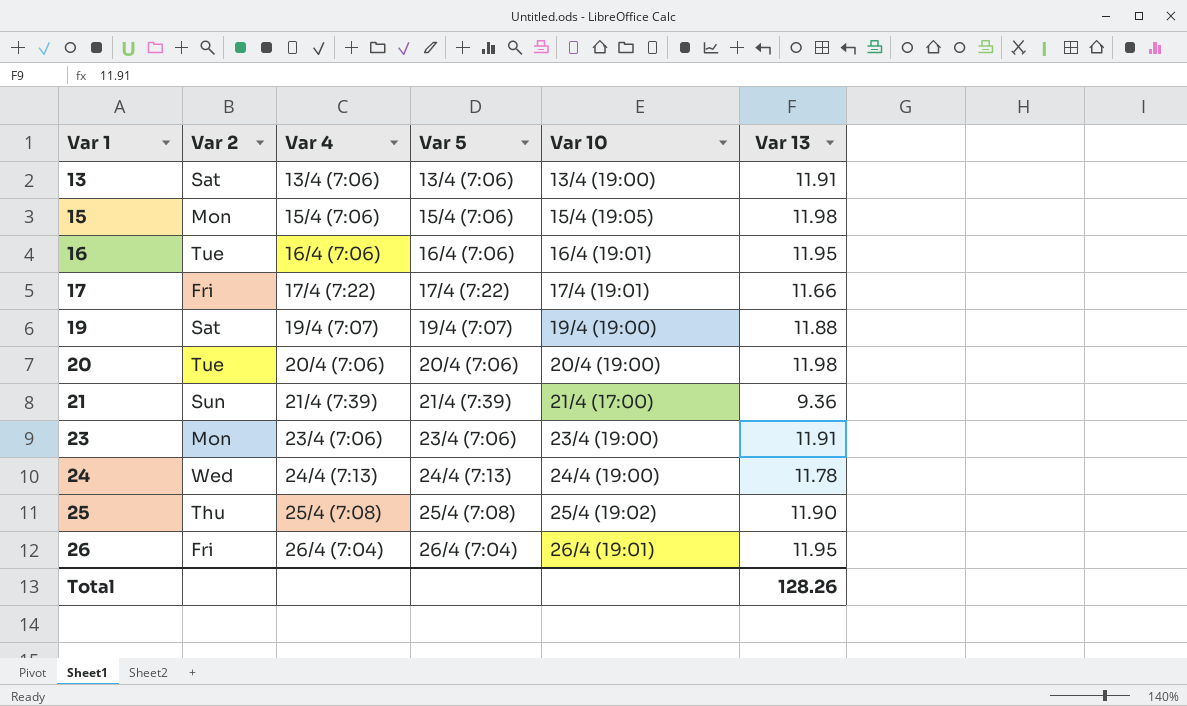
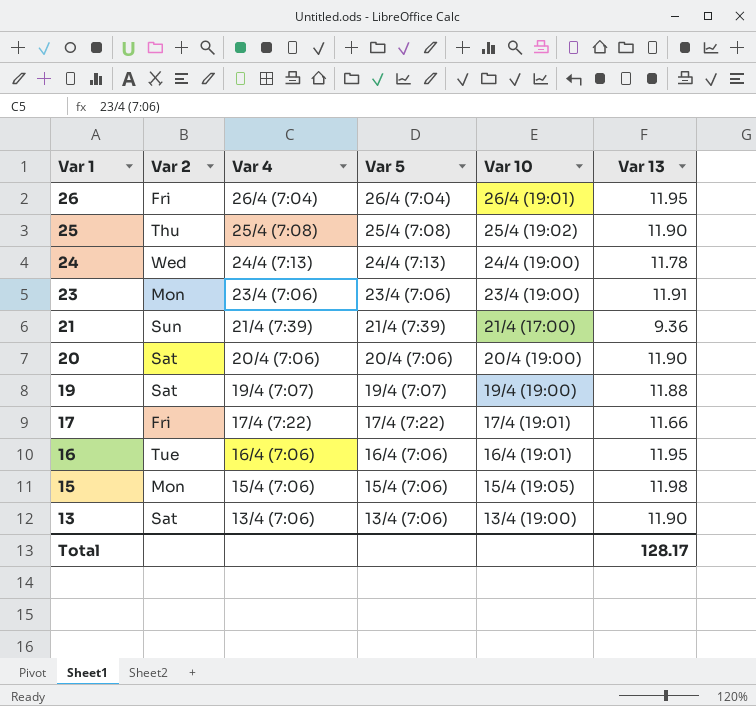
row order: Var 1 ascending -> Var 1 descending
20 | Var 2: Tue -> Sat
20 | Var 13: 11.98 -> 11.90
13 | Var 13: 11.91 -> 11.90
Total | Var 13: 128.26 -> 128.17

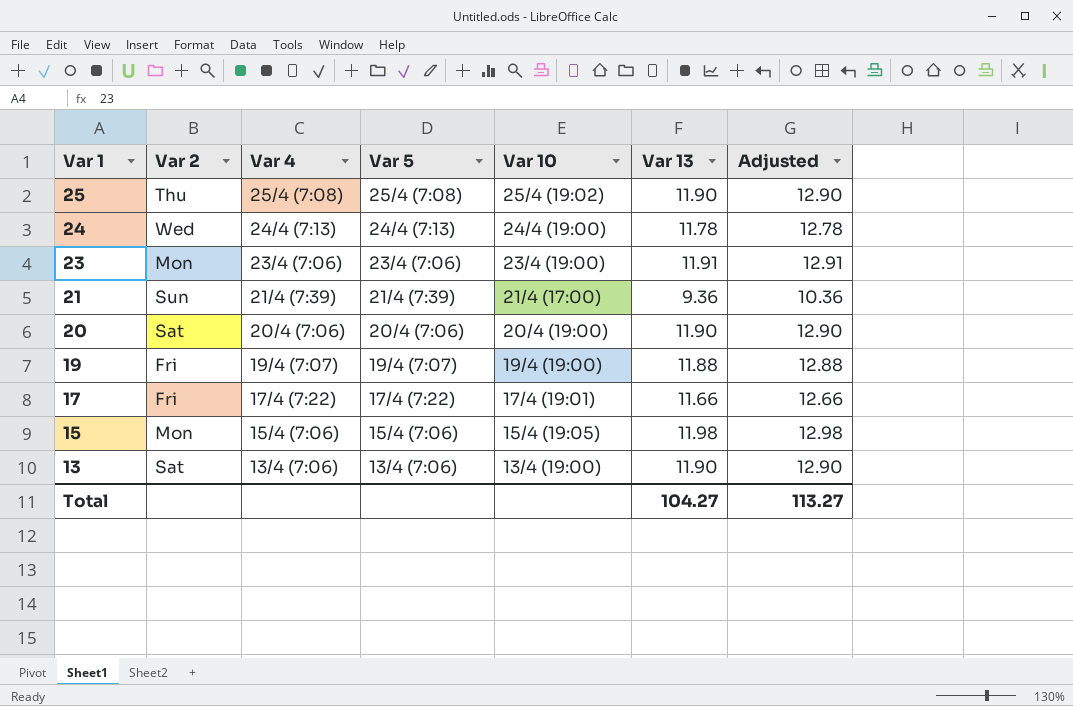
column Adjusted | formula: none -> [Var 13] + 1
row 26: Fri | 26/4 (7:04) | 26/4 (7:04) | 26/4 (19:01) | 11.95 -> none
row 16: Tue | 16/4 (7:06) | 16/4 (7:06) | 16/4 (19:01) | 11.95 -> none
19 | Var 2: Sat -> Fri
Total | Var 13: 128.17 -> 104.27

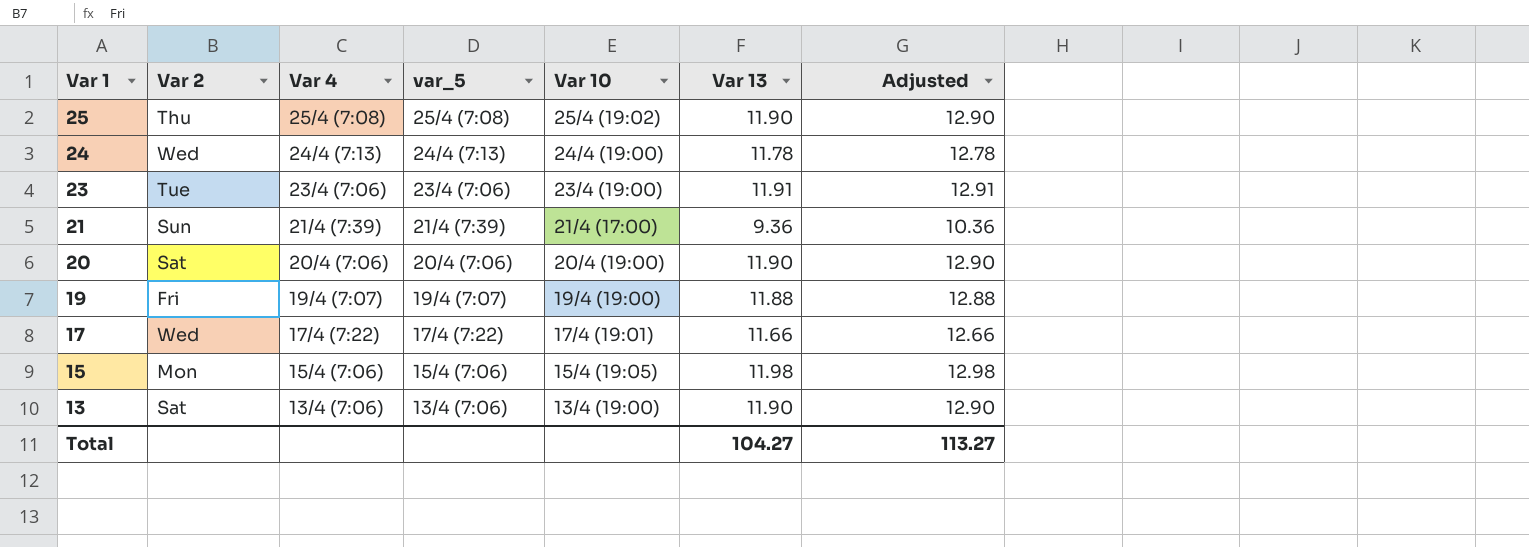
column name: Var 5 -> var_5
23 | Var 2: Mon -> Tue
17 | Var 2: Fri -> Wed

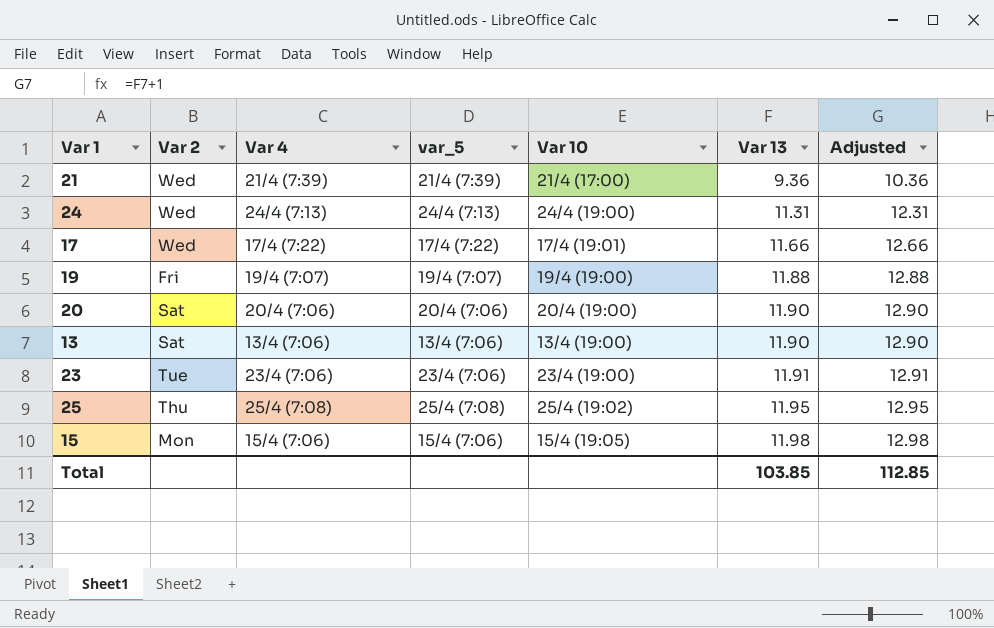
row order: Var 1 descending -> Var 13 ascending
21 | Var 2: Sun -> Wed
24 | Var 13: 11.78 -> 11.31
24 | Adjusted: 12.78 -> 12.31
25 | Var 13: 11.90 -> 11.95
25 | Adjusted: 12.90 -> 12.95
Total | Var 13: 104.27 -> 103.85
Total | Adjusted: 113.27 -> 112.85

